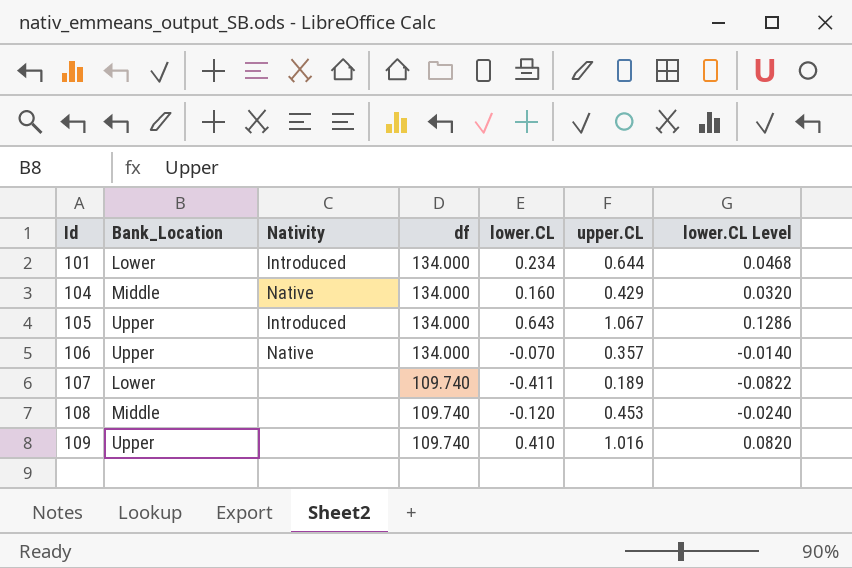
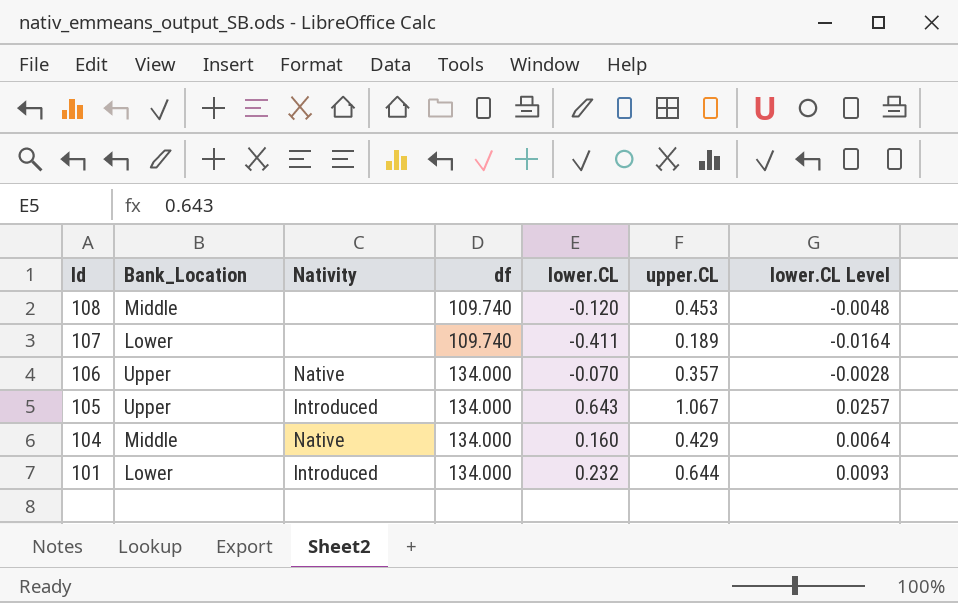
row order: Id ascending -> Id descending
column lower.CL Level | formula: [lower.CL] * 0.2 -> [lower.CL] * 0.04
row 109: Upper | none | 109.740 | 0.410 | 1.016 | 0.0820 -> none
101 | lower.CL: 0.234 -> 0.232

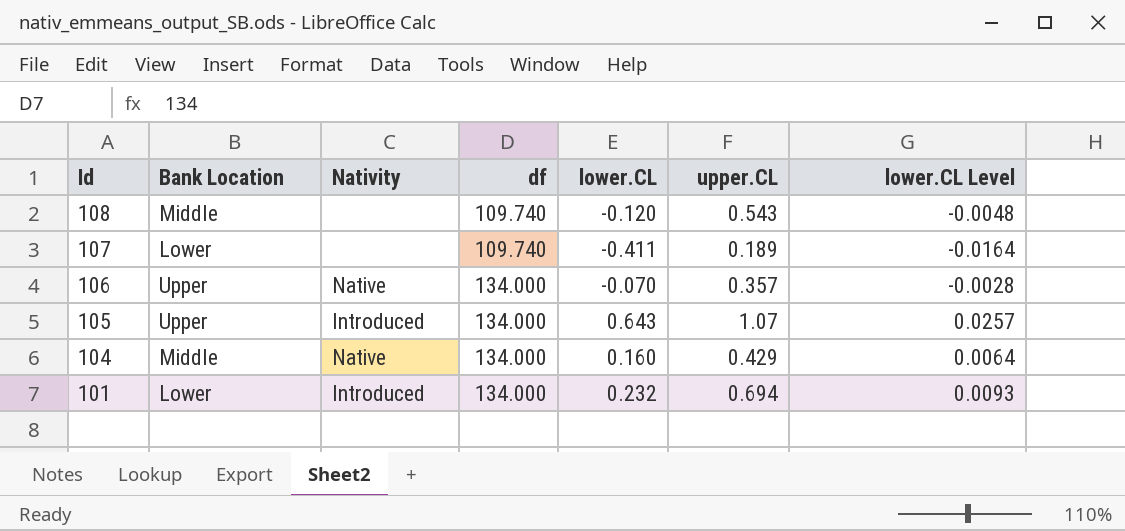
column name: Bank_Location -> Bank Location
108 | upper.CL: 0.453 -> 0.543
105 | upper.CL: 1.067 -> 1.07
101 | upper.CL: 0.644 -> 0.694

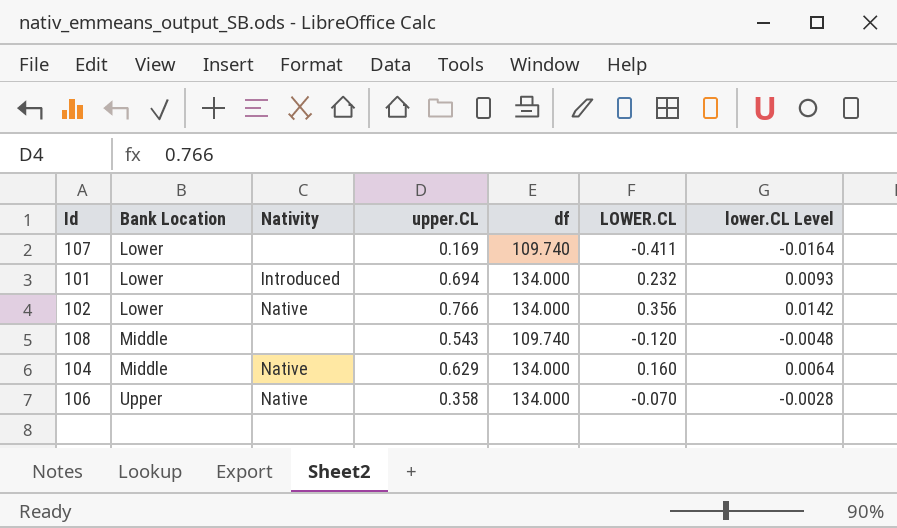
row order: Id descending -> Bank Location ascending
column upper.CL | position: 6 -> 4
column name: lower.CL -> LOWER.CL
row 105: Upper | Introduced | 134.000 | 0.643 | 1.07 | 0.0257 -> none
107 | upper.CL: 0.189 -> 0.169
row 102: none -> Lower | Native | 0.766 | 134.000 | 0.356 | 0.0142
104 | upper.CL: 0.429 -> 0.629
106 | upper.CL: 0.357 -> 0.358

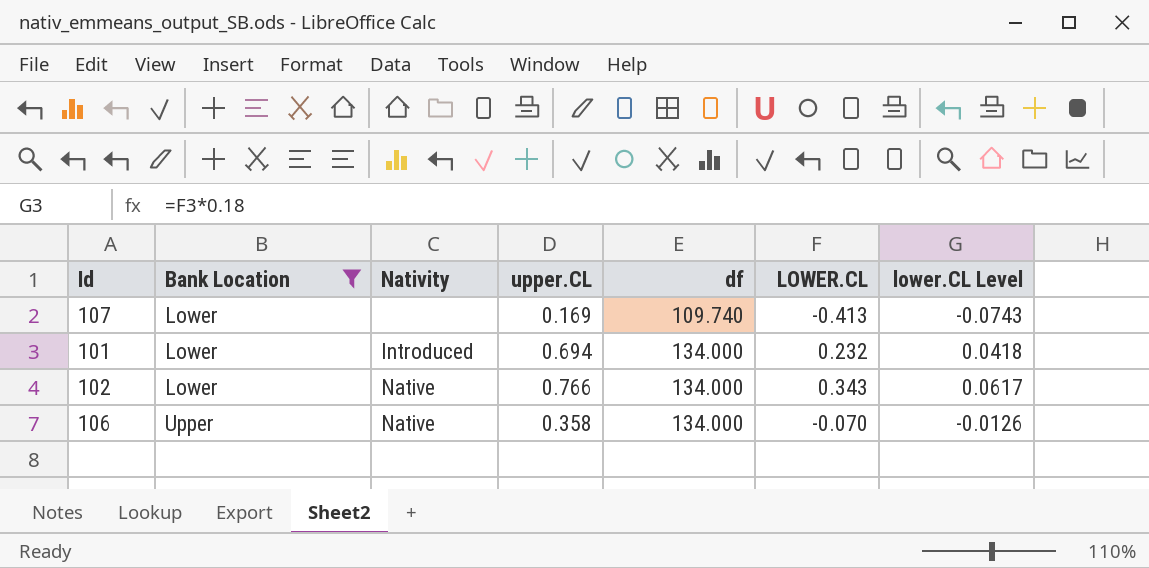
filter: none -> Bank Location != Middle
column lower.CL Level | formula: [LOWER.CL] * 0.04 -> [LOWER.CL] * 0.18
107 | LOWER.CL: -0.411 -> -0.413
102 | LOWER.CL: 0.356 -> 0.343

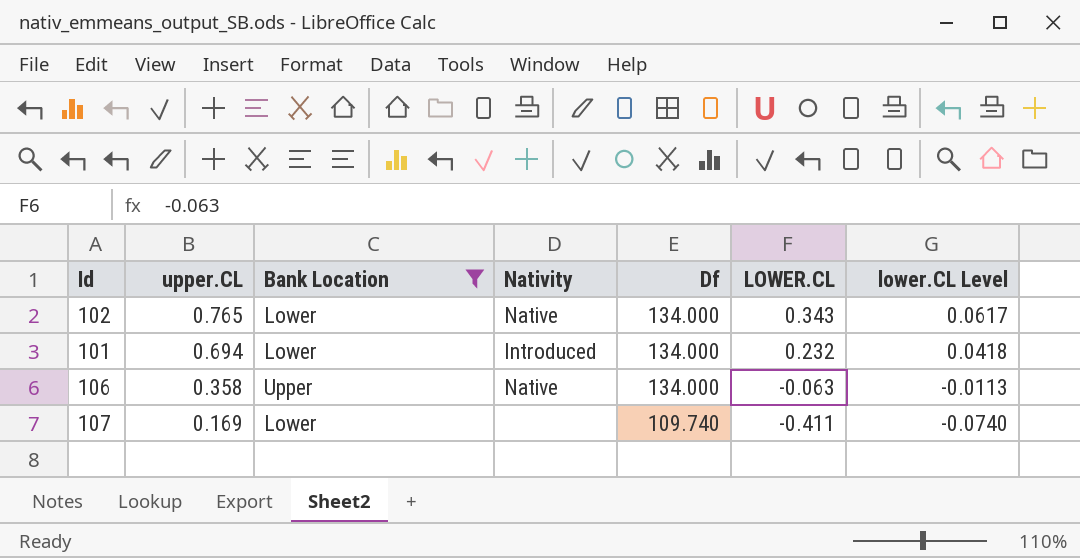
row order: Bank Location ascending -> upper.CL descending
column upper.CL | position: 4 -> 2
column name: df -> Df
102 | upper.CL: 0.766 -> 0.765
106 | LOWER.CL: -0.070 -> -0.063
106 | lower.CL Level: -0.0126 -> -0.0113
107 | LOWER.CL: -0.413 -> -0.411
107 | lower.CL Level: -0.0743 -> -0.0740

